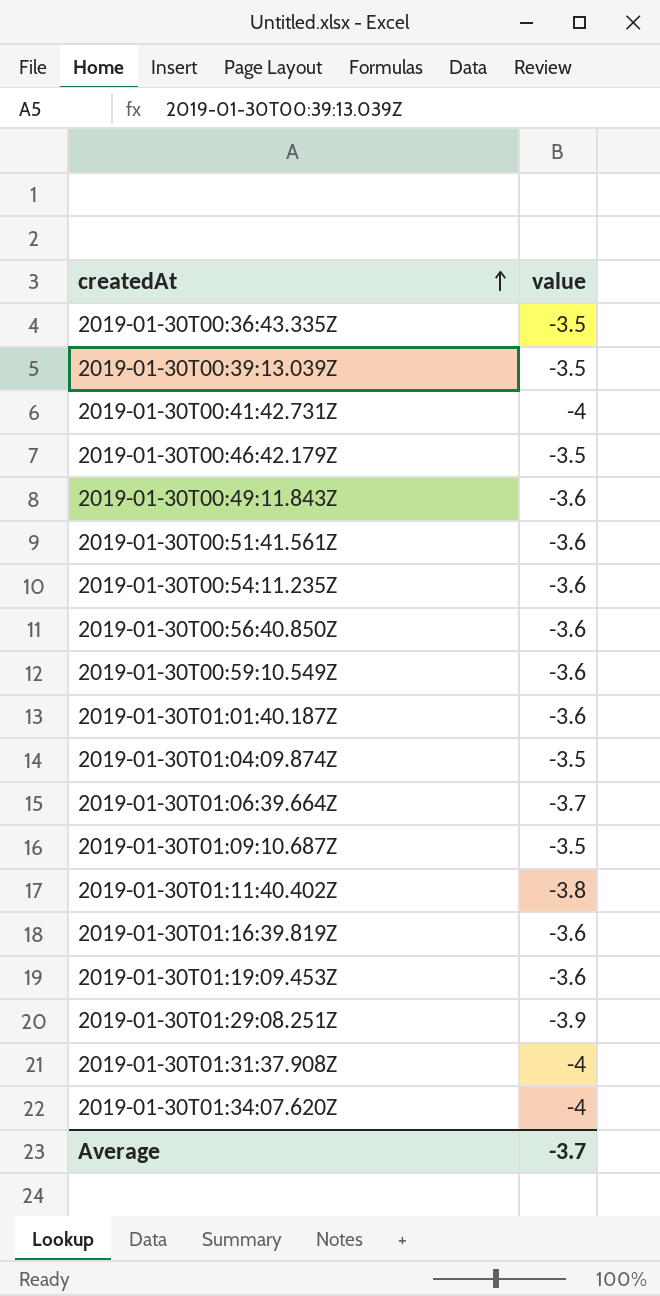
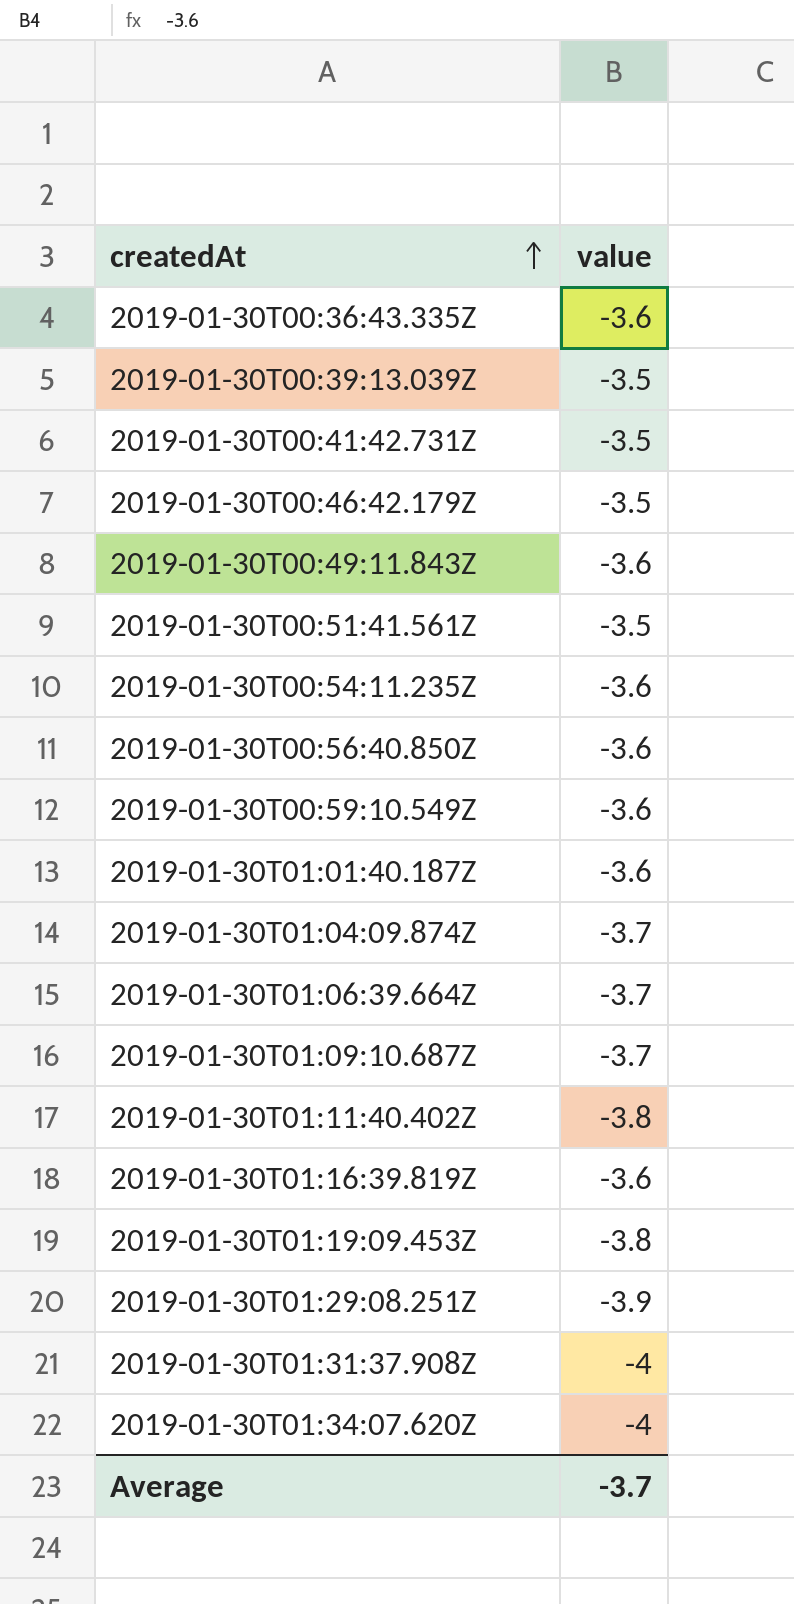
2019-01-30T00:36:43.335Z | value: -3.5 -> -3.6
2019-01-30T00:41:42.731Z | value: -4 -> -3.5
2019-01-30T00:51:41.561Z | value: -3.6 -> -3.5
2019-01-30T01:04:09.874Z | value: -3.5 -> -3.7
2019-01-30T01:09:10.687Z | value: -3.5 -> -3.7
2019-01-30T01:19:09.453Z | value: -3.6 -> -3.8

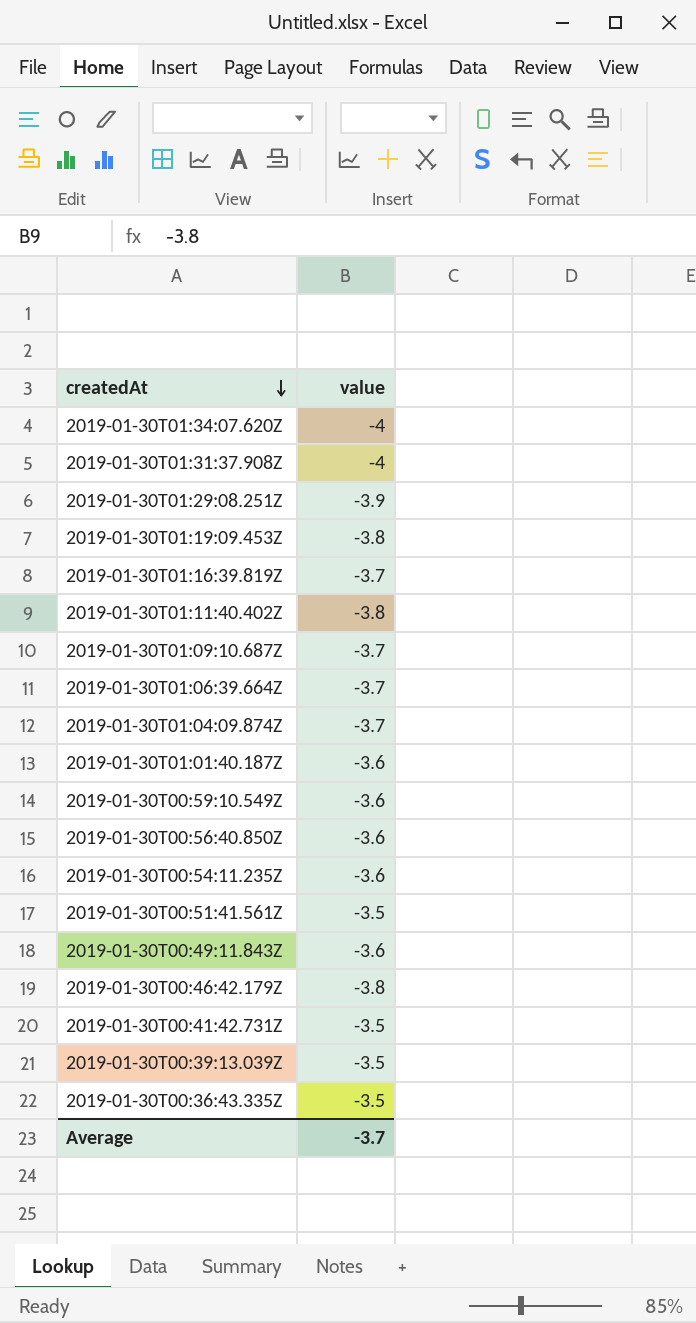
row order: createdAt ascending -> createdAt descending
2019-01-30T01:16:39.819Z | value: -3.6 -> -3.7
2019-01-30T00:46:42.179Z | value: -3.5 -> -3.8
2019-01-30T00:36:43.335Z | value: -3.6 -> -3.5

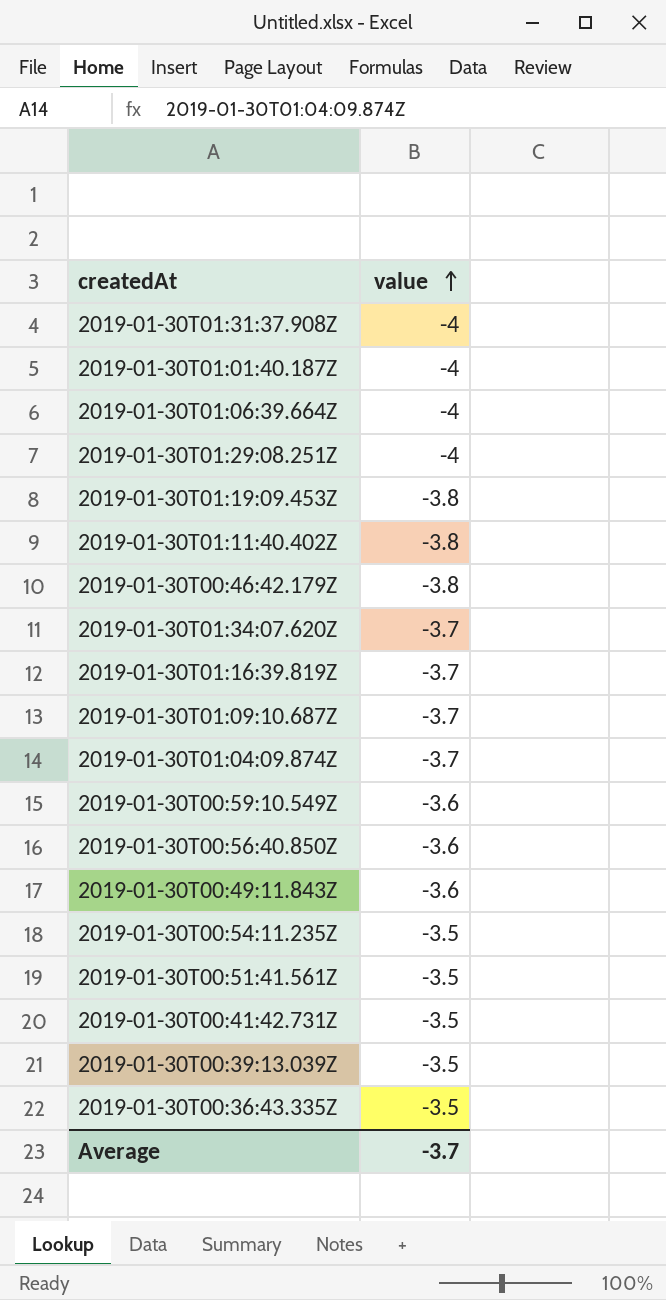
row order: createdAt descending -> value ascending
2019-01-30T01:01:40.187Z | value: -3.6 -> -4
2019-01-30T01:06:39.664Z | value: -3.7 -> -4
2019-01-30T01:29:08.251Z | value: -3.9 -> -4
2019-01-30T01:34:07.620Z | value: -4 -> -3.7
2019-01-30T00:54:11.235Z | value: -3.6 -> -3.5

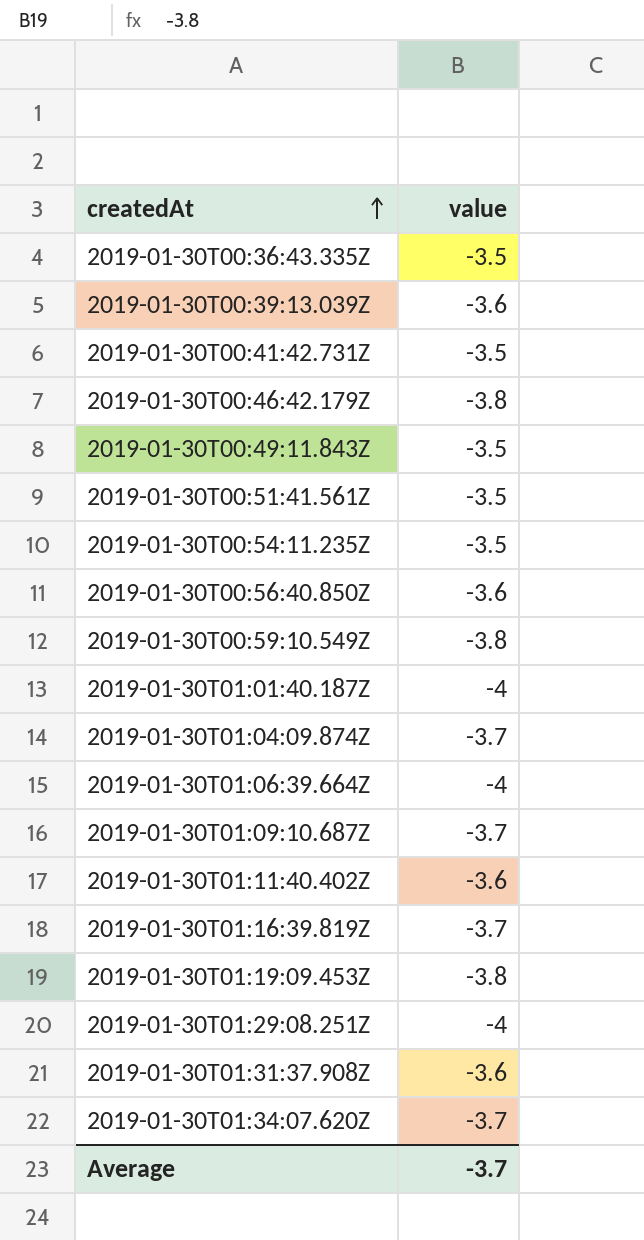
row order: value ascending -> createdAt ascending
2019-01-30T00:39:13.039Z | value: -3.5 -> -3.6
2019-01-30T00:49:11.843Z | value: -3.6 -> -3.5
2019-01-30T00:59:10.549Z | value: -3.6 -> -3.8
2019-01-30T01:11:40.402Z | value: -3.8 -> -3.6
2019-01-30T01:31:37.908Z | value: -4 -> -3.6

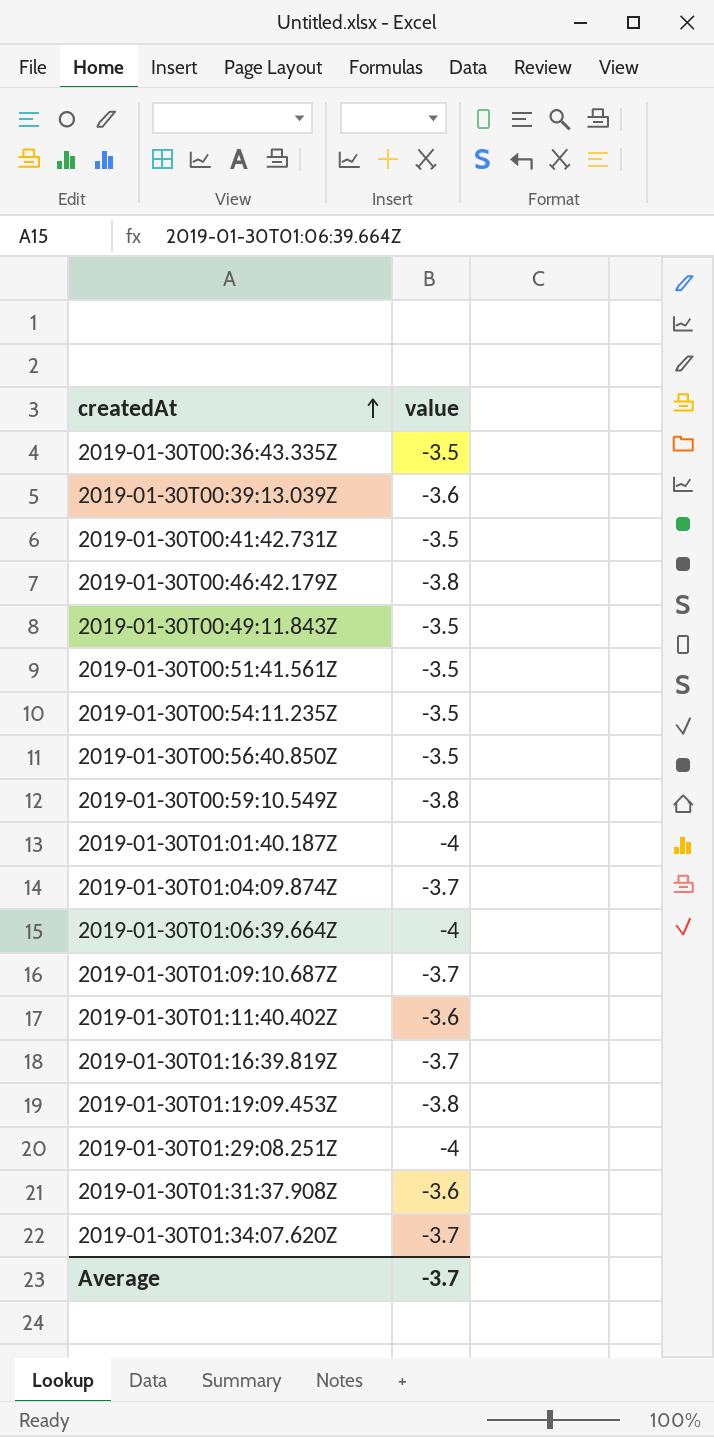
2019-01-30T00:56:40.850Z | value: -3.6 -> -3.5

